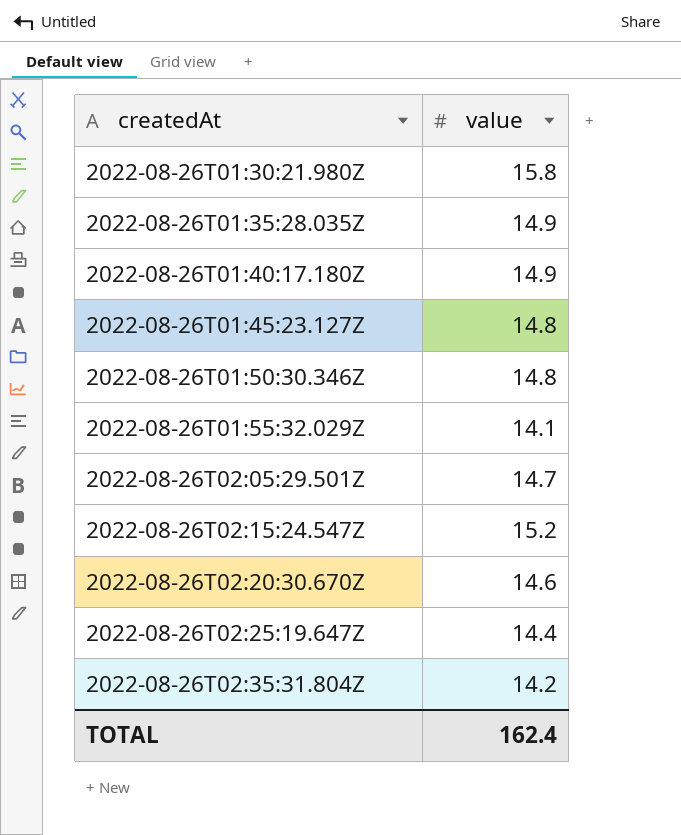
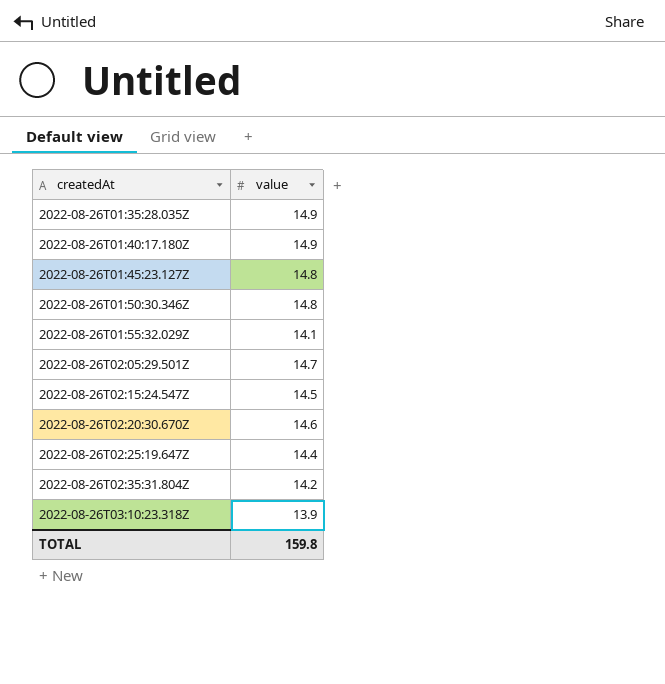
row 2022-08-26T01:30:21.980Z: 15.8 -> none
2022-08-26T02:15:24.547Z | value: 15.2 -> 14.5
row 2022-08-26T03:10:23.318Z: none -> 13.9
TOTAL | value: 162.4 -> 159.8

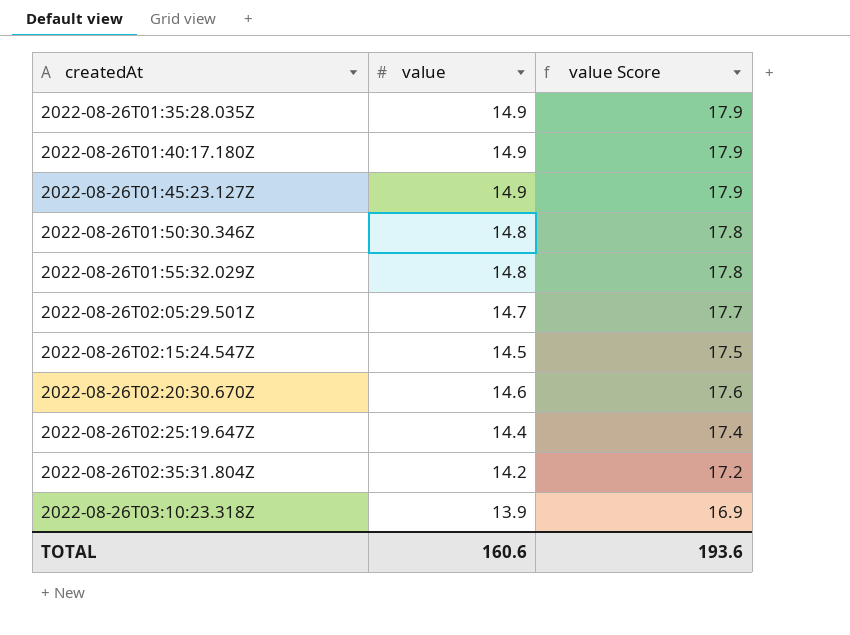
column value Score | formula: none -> [value] + 3
2022-08-26T01:45:23.127Z | value: 14.8 -> 14.9
2022-08-26T01:55:32.029Z | value: 14.1 -> 14.8
TOTAL | value: 159.8 -> 160.6

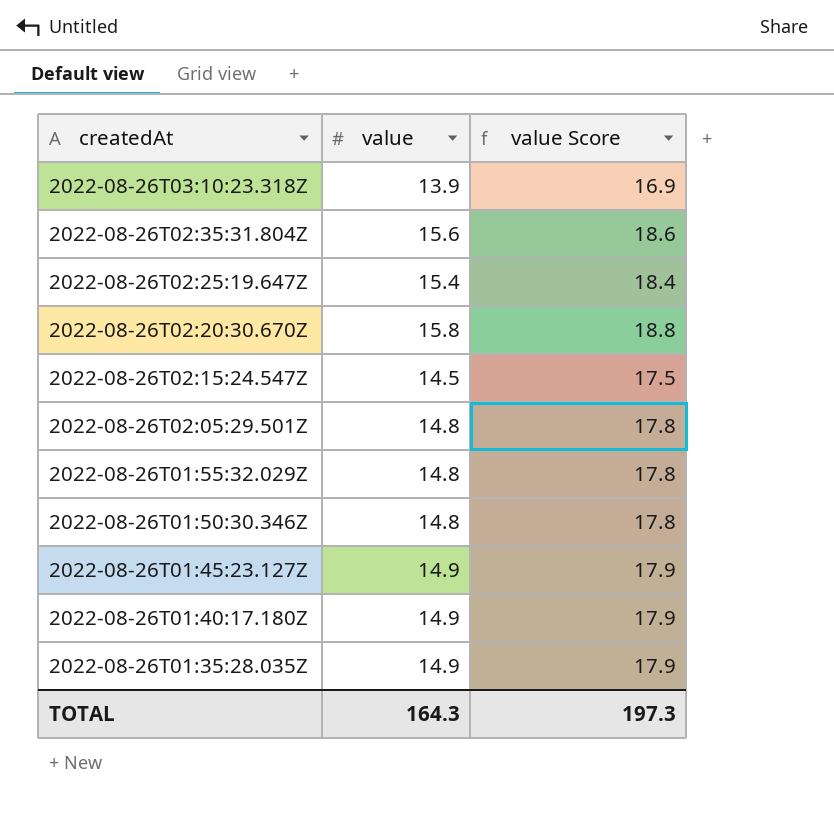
row order: createdAt ascending -> createdAt descending
2022-08-26T02:35:31.804Z | value: 14.2 -> 15.6
2022-08-26T02:35:31.804Z | value Score: 17.2 -> 18.6
2022-08-26T02:25:19.647Z | value: 14.4 -> 15.4
2022-08-26T02:25:19.647Z | value Score: 17.4 -> 18.4
2022-08-26T02:20:30.670Z | value: 14.6 -> 15.8
2022-08-26T02:20:30.670Z | value Score: 17.6 -> 18.8
2022-08-26T02:05:29.501Z | value: 14.7 -> 14.8
2022-08-26T02:05:29.501Z | value Score: 17.7 -> 17.8
TOTAL | value: 160.6 -> 164.3
TOTAL | value Score: 193.6 -> 197.3

